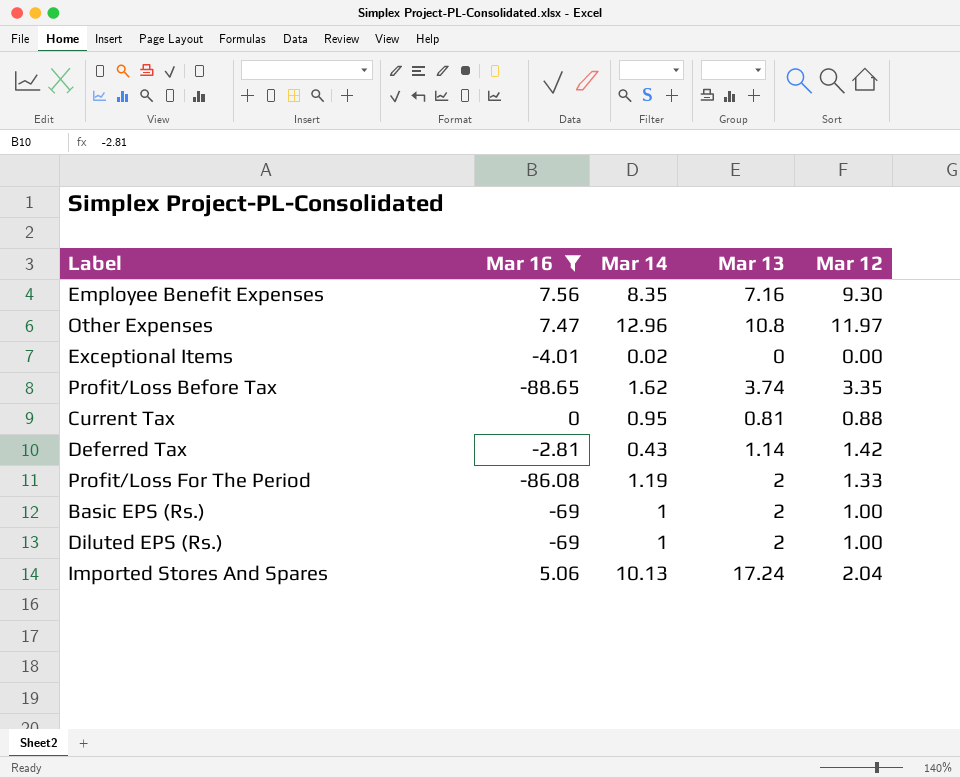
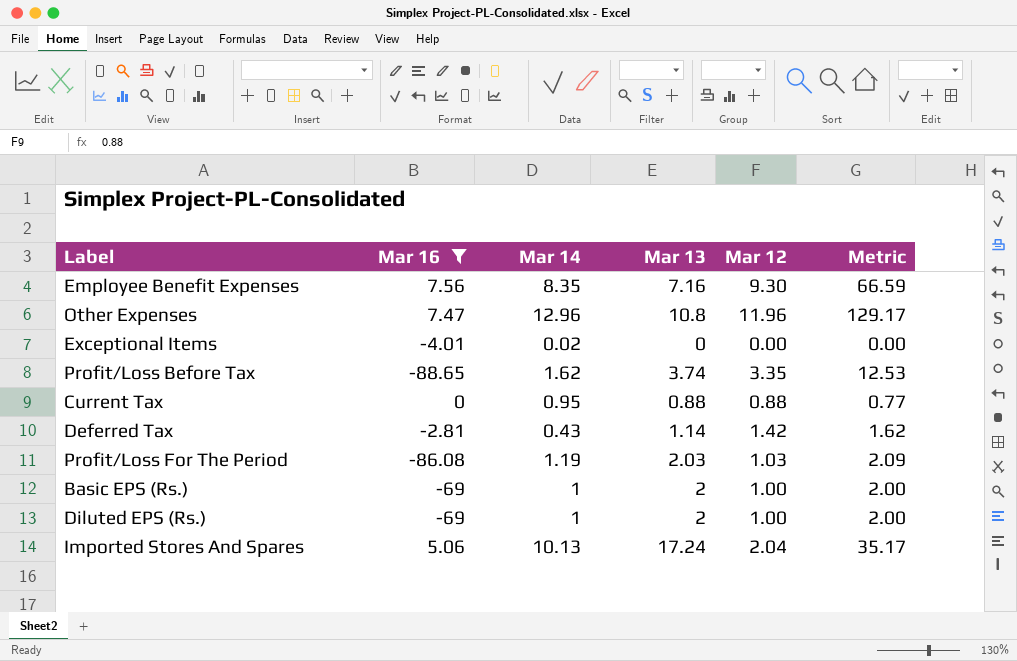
column Metric | formula: none -> [Mar 13] * [Mar 12]
Other Expenses | Mar 12: 11.97 -> 11.96
Current Tax | Mar 13: 0.81 -> 0.88
Profit/Loss For The Period | Mar 13: 2 -> 2.03
Profit/Loss For The Period | Mar 12: 1.33 -> 1.03

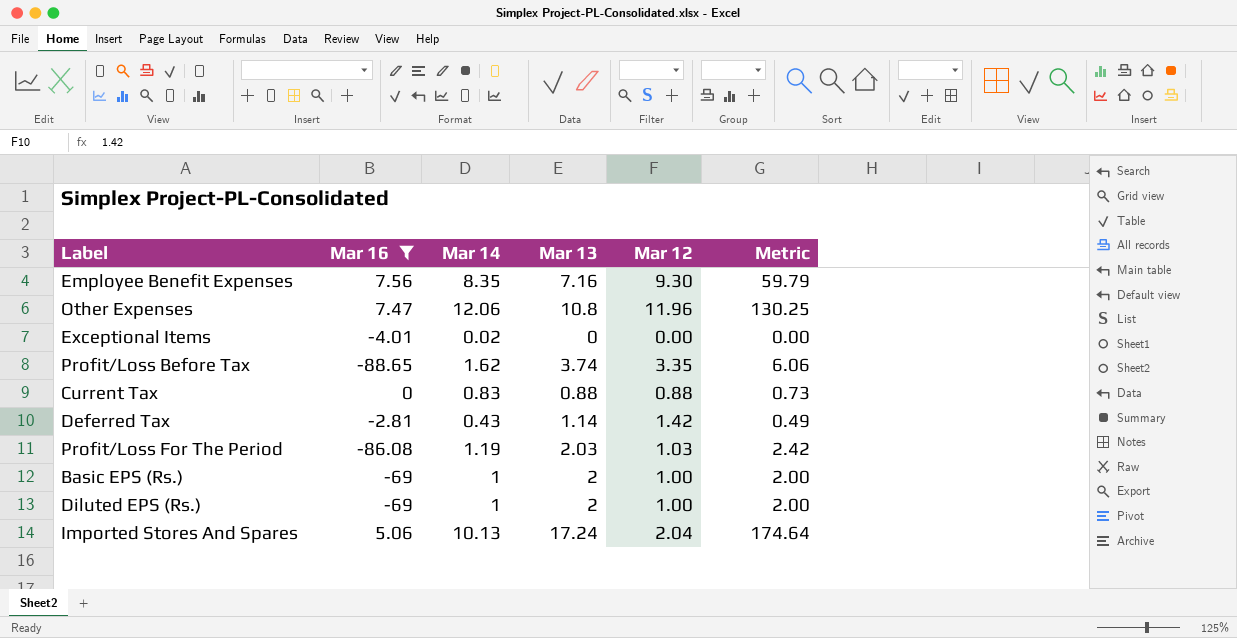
column Metric | formula: [Mar 13] * [Mar 12] -> [Mar 14] * [Mar 13]
Other Expenses | Mar 14: 12.96 -> 12.06
Current Tax | Mar 14: 0.95 -> 0.83

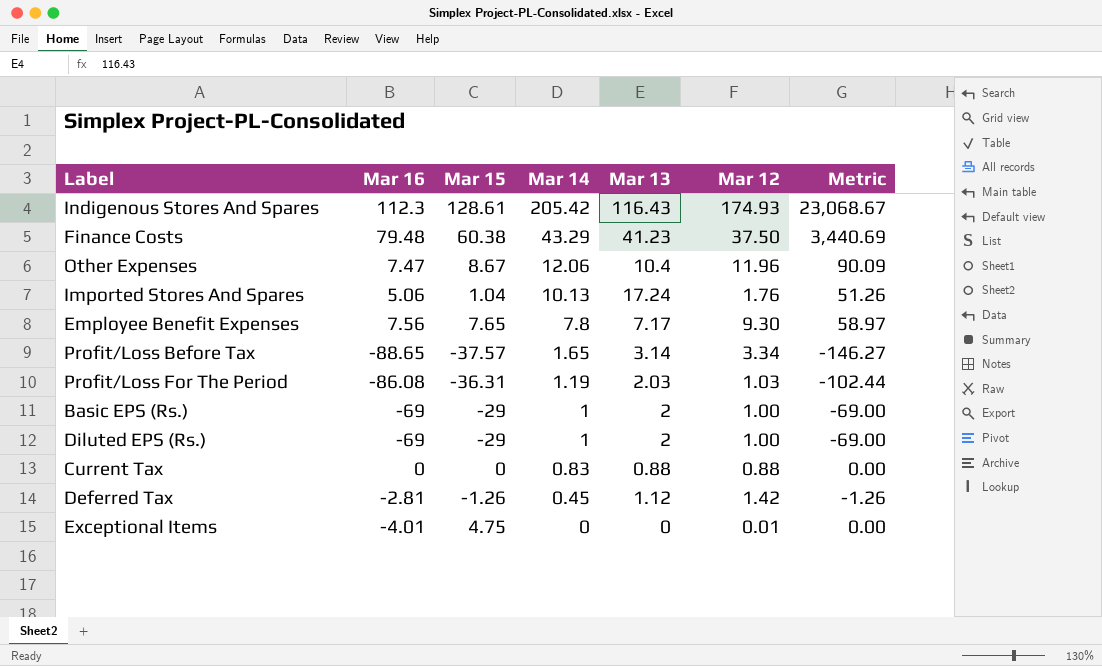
filter: Mar 16 <= 7.56 -> none
row order: none -> Mar 14 descending
column Mar 15 | position: none -> 3
column Metric | formula: [Mar 14] * [Mar 13] -> [Mar 16] * [Mar 14]
Other Expenses | Mar 13: 10.8 -> 10.4
Imported Stores And Spares | Mar 12: 2.04 -> 1.76
Employee Benefit Expenses | Mar 14: 8.35 -> 7.8
Employee Benefit Expenses | Mar 13: 7.16 -> 7.17
Profit/Loss Before Tax | Mar 14: 1.62 -> 1.65
Profit/Loss Before Tax | Mar 13: 3.74 -> 3.14
Profit/Loss Before Tax | Mar 12: 3.35 -> 3.34
Deferred Tax | Mar 14: 0.43 -> 0.45
Deferred Tax | Mar 13: 1.14 -> 1.12
Exceptional Items | Mar 14: 0.02 -> 0
Exceptional Items | Mar 12: 0.00 -> 0.01

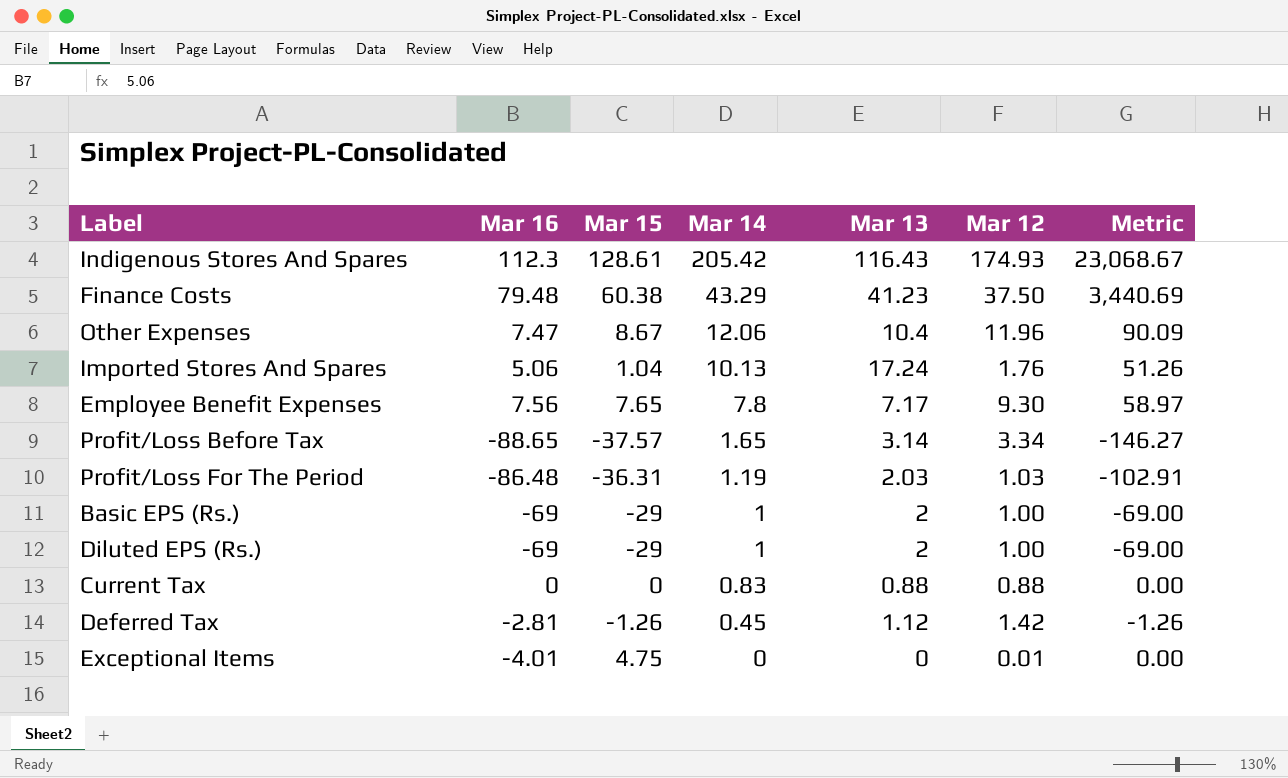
Profit/Loss For The Period | Mar 16: -86.08 -> -86.48
Profit/Loss For The Period | Metric: -102.44 -> -102.91

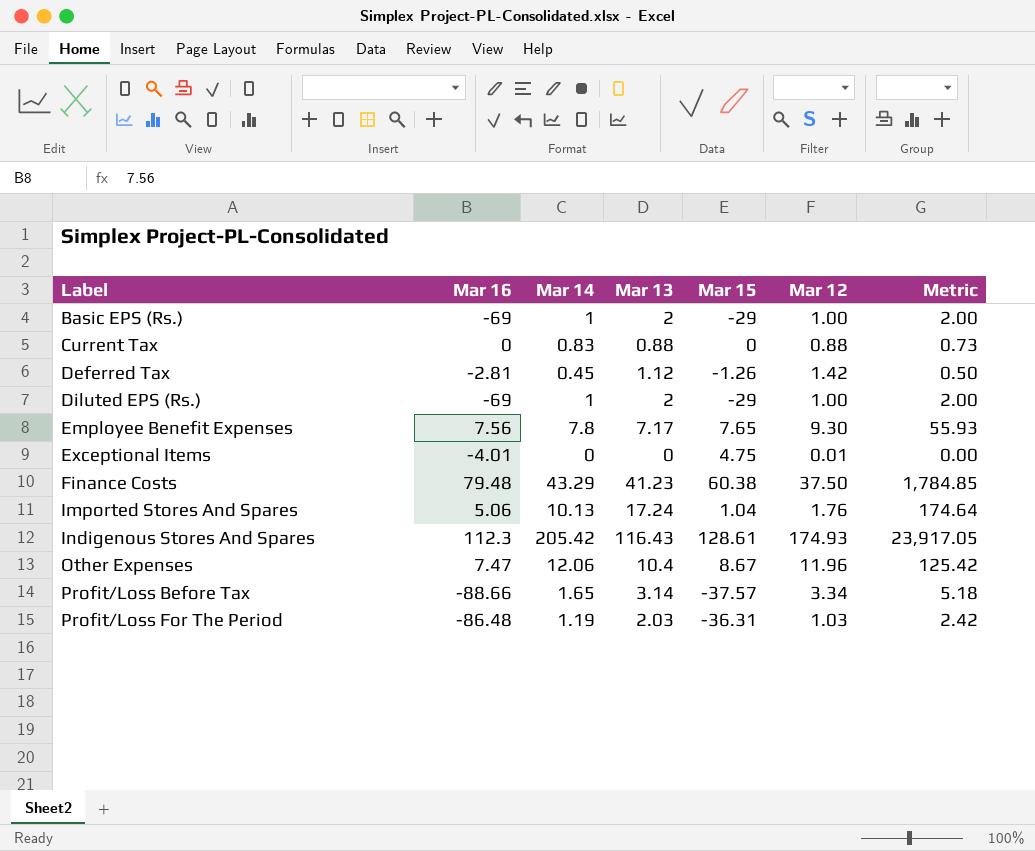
row order: Mar 14 descending -> Label ascending
column Mar 15 | position: 3 -> 5
column Metric | formula: [Mar 16] * [Mar 14] -> [Mar 14] * [Mar 13]
Profit/Loss Before Tax | Mar 16: -88.65 -> -88.66

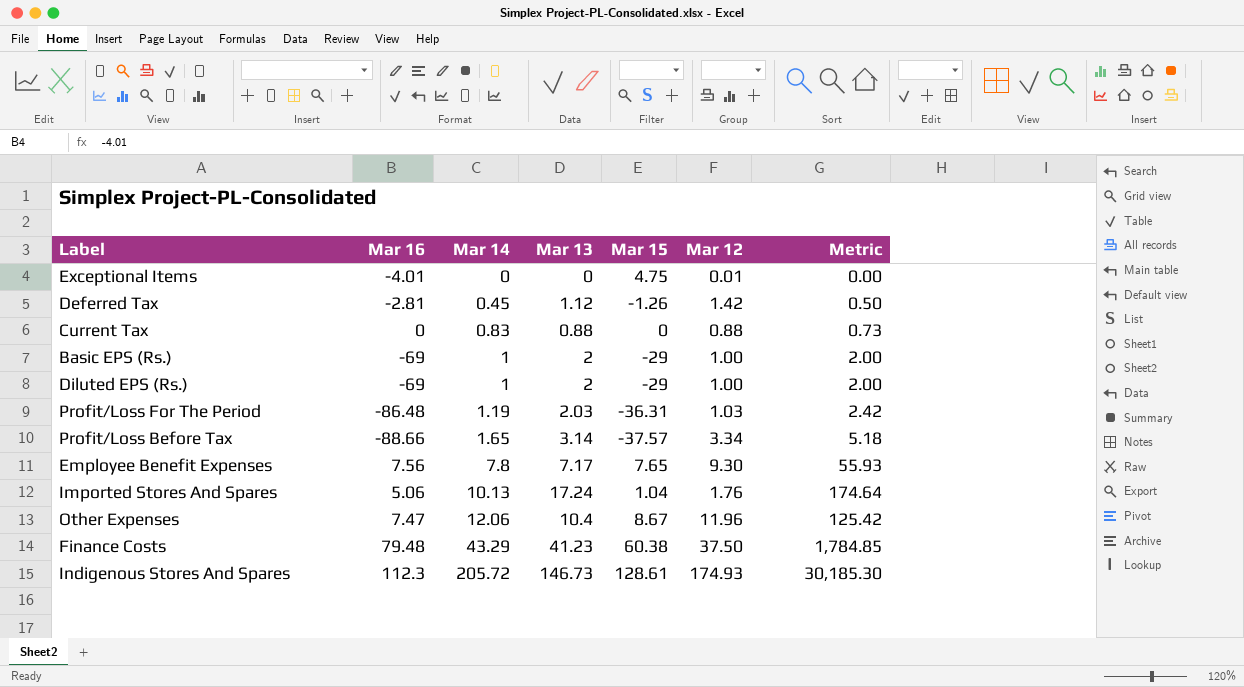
row order: Label ascending -> Mar 14 ascending
Indigenous Stores And Spares | Mar 14: 205.42 -> 205.72
Indigenous Stores And Spares | Mar 13: 116.43 -> 146.73
Indigenous Stores And Spares | Metric: 23,917.05 -> 30,185.30

